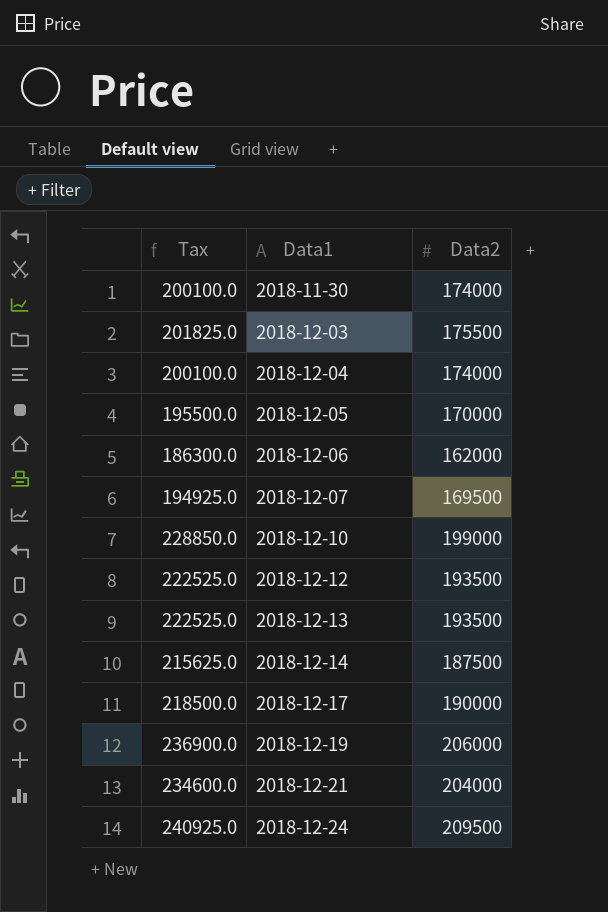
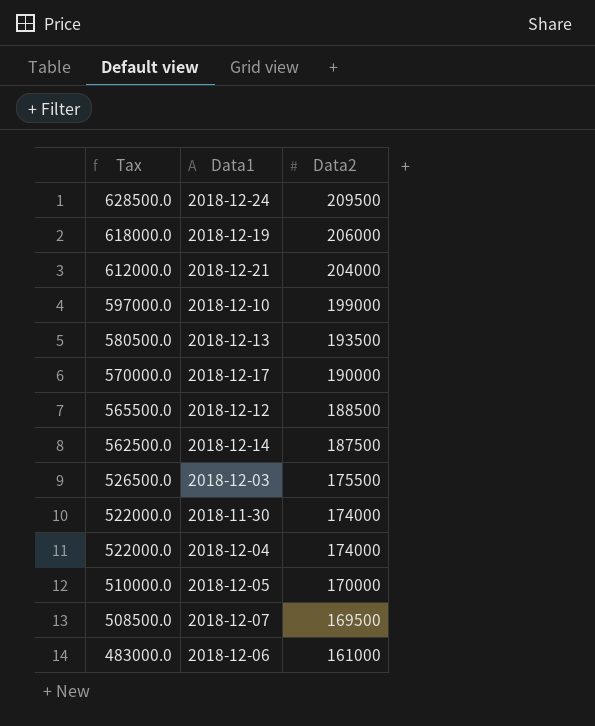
row order: Data1 ascending -> Tax descending
column Tax | formula: [Data2] * 1.15 -> [Data2] * 3
2018-12-12 | Data2: 193500 -> 188500
2018-12-06 | Data2: 162000 -> 161000

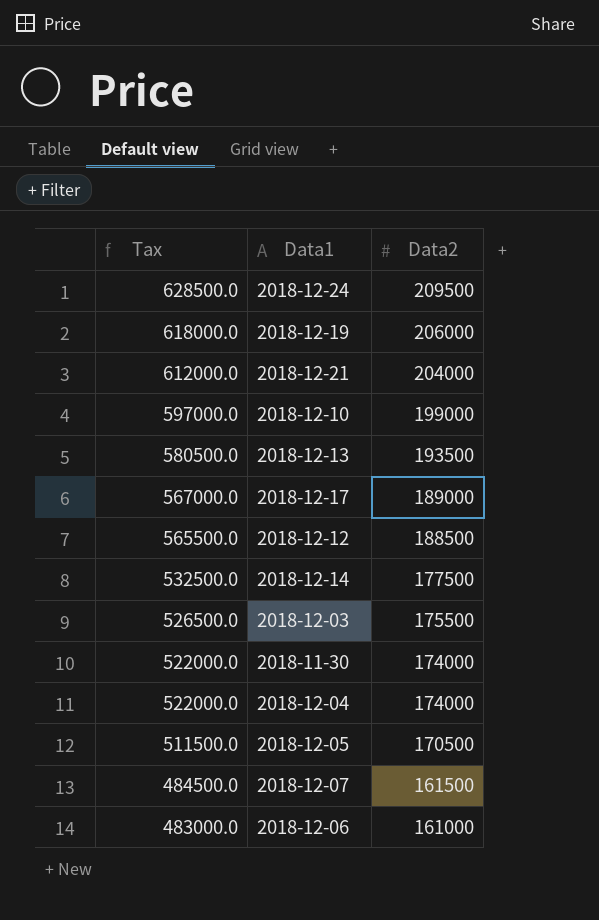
2018-12-17 | Tax: 570000.0 -> 567000.0
2018-12-17 | Data2: 190000 -> 189000
2018-12-14 | Tax: 562500.0 -> 532500.0
2018-12-14 | Data2: 187500 -> 177500
2018-12-05 | Tax: 510000.0 -> 511500.0
2018-12-05 | Data2: 170000 -> 170500
2018-12-07 | Tax: 508500.0 -> 484500.0
2018-12-07 | Data2: 169500 -> 161500

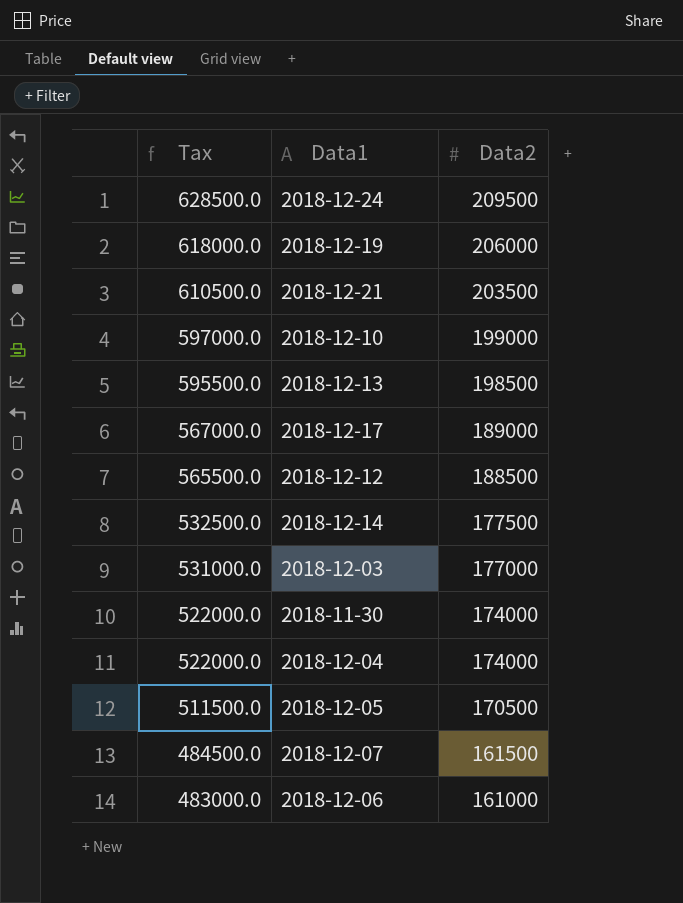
2018-12-21 | Tax: 612000.0 -> 610500.0
2018-12-21 | Data2: 204000 -> 203500
2018-12-13 | Tax: 580500.0 -> 595500.0
2018-12-13 | Data2: 193500 -> 198500
2018-12-03 | Tax: 526500.0 -> 531000.0
2018-12-03 | Data2: 175500 -> 177000

